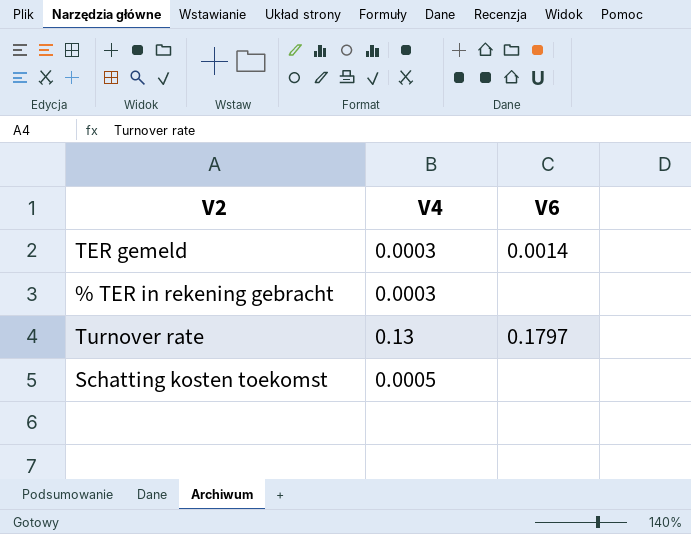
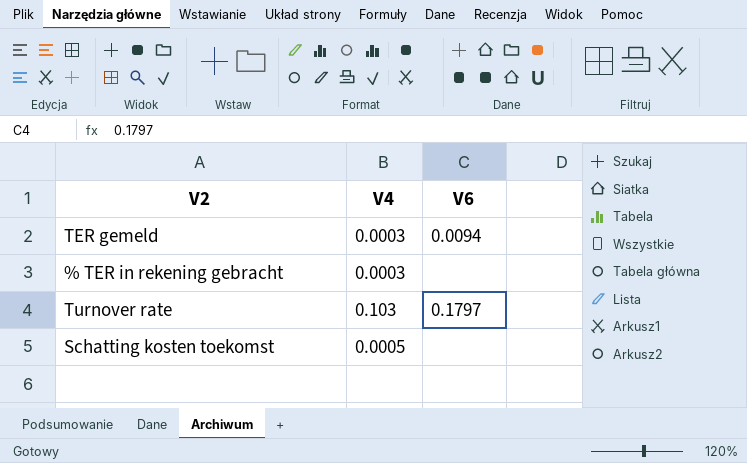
TER gemeld | V6: 0.0014 -> 0.0094
Turnover rate | V4: 0.13 -> 0.103

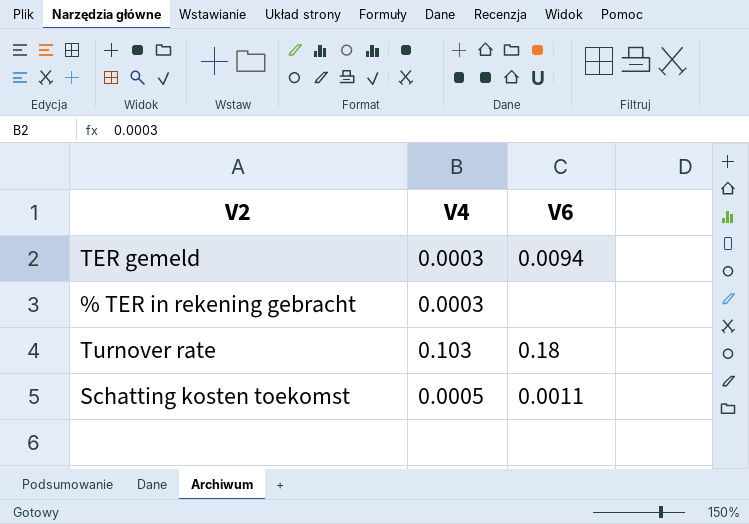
Turnover rate | V6: 0.1797 -> 0.18
Schatting kosten toekomst | V6: none -> 0.0011

